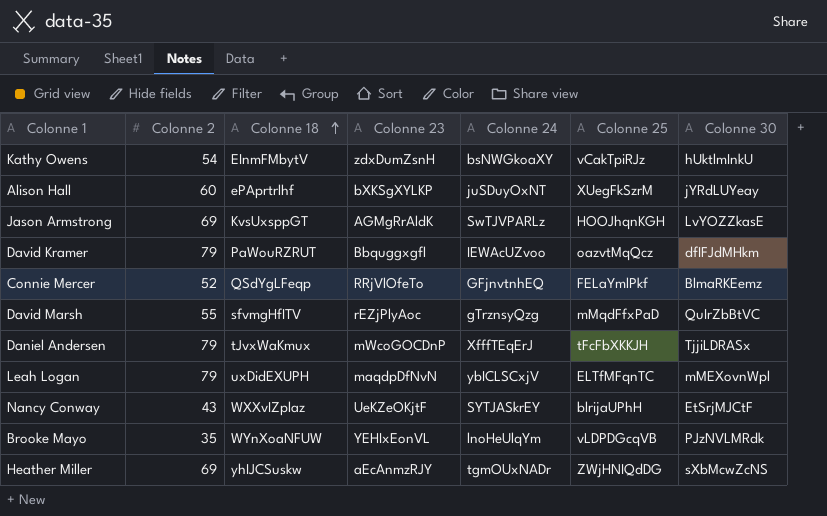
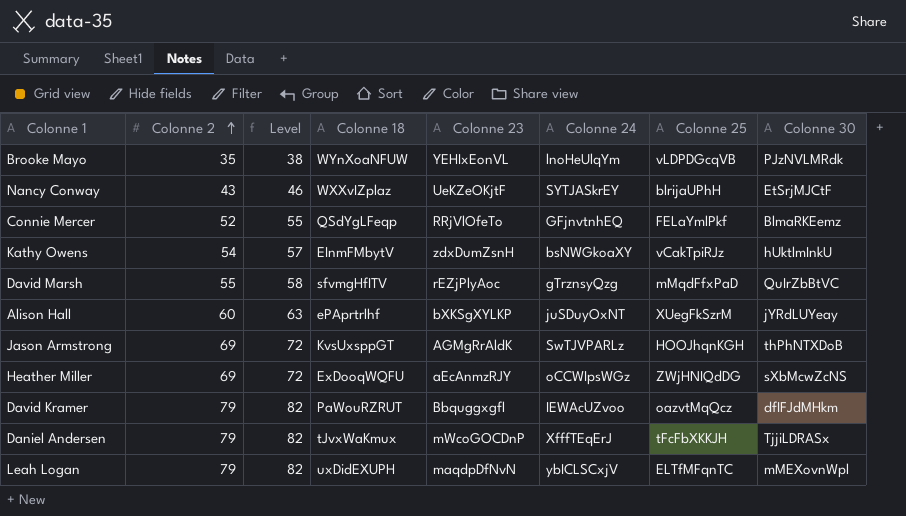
row order: Colonne 18 ascending -> Colonne 2 ascending
column Level | formula: none -> [Colonne 2] + 3
Jason Armstrong | Colonne 30: LvYOZZkasE -> thPhNTXDoB
Heather Miller | Colonne 18: yhIJCSuskw -> ExDooqWQFU
Heather Miller | Colonne 24: tgmOUxNADr -> oCCWIpsWGz

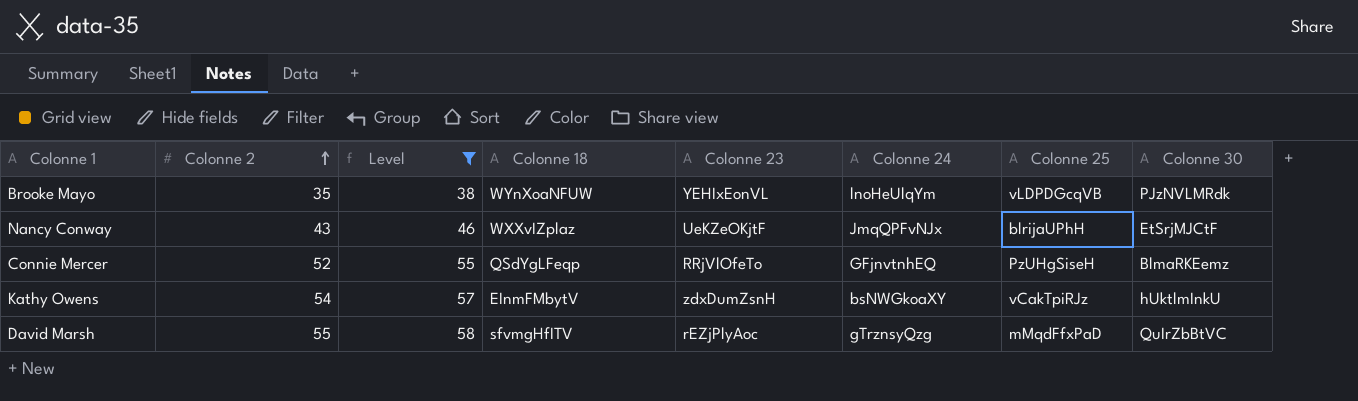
filter: none -> Level <= 58
Nancy Conway | Colonne 24: SYTJASkrEY -> JmqQPFvNJx
Connie Mercer | Colonne 25: FELaYmlPkf -> PzUHgSiseH

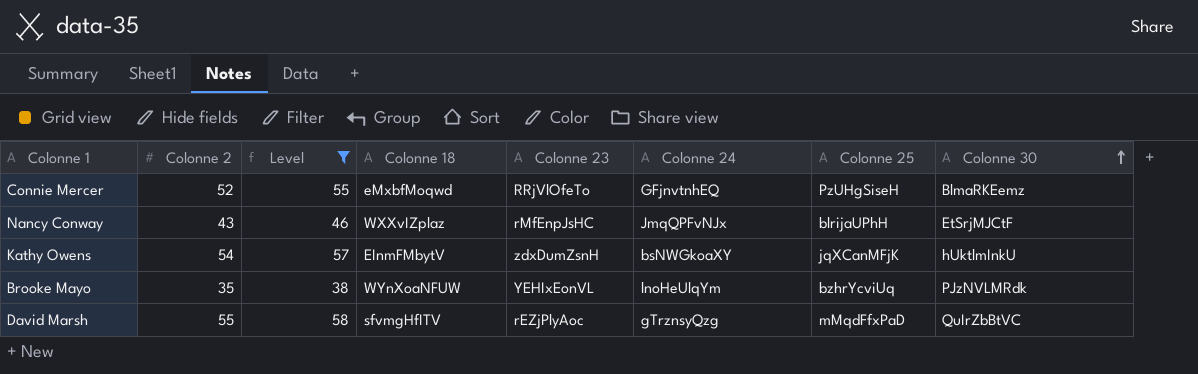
row order: Colonne 2 ascending -> Colonne 30 ascending
Connie Mercer | Colonne 18: QSdYgLFeqp -> eMxbfMoqwd
Nancy Conway | Colonne 23: UeKZeOKjtF -> rMfEnpJsHC
Kathy Owens | Colonne 25: vCakTpiRJz -> jqXCanMFjK
Brooke Mayo | Colonne 25: vLDPDGcqVB -> bzhrYcviUq

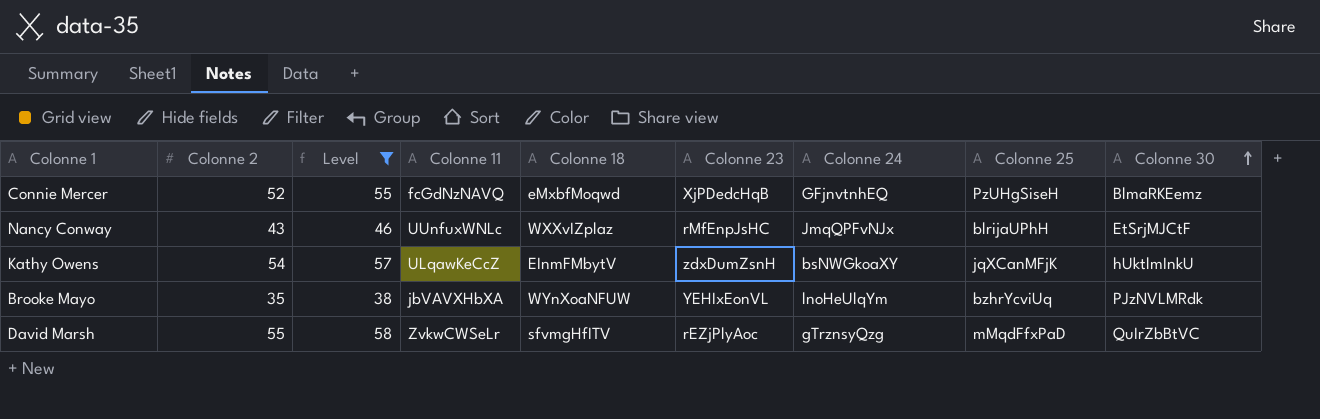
column Colonne 11 | position: none -> 4
Connie Mercer | Colonne 23: RRjVlOfeTo -> XjPDedcHqB

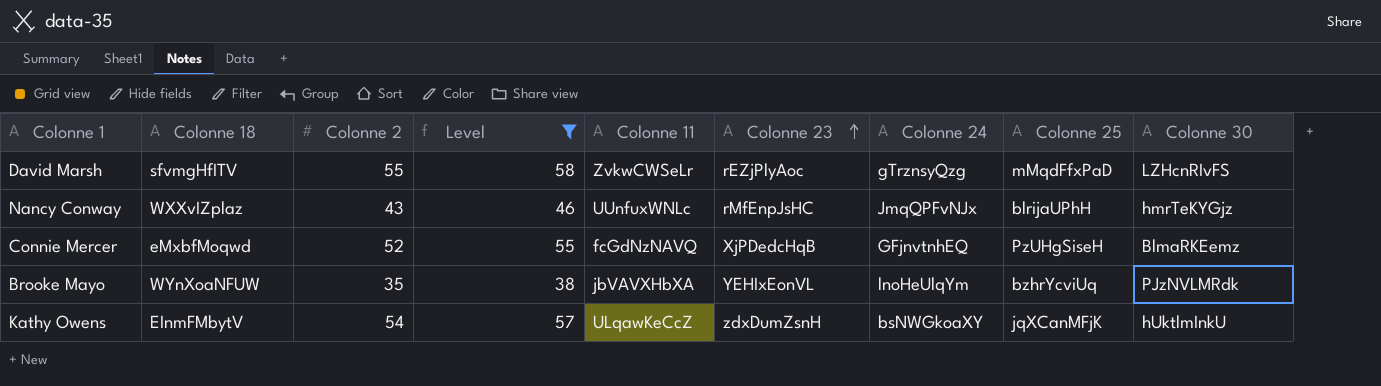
row order: Colonne 30 ascending -> Colonne 23 ascending
column Colonne 18 | position: 5 -> 2
David Marsh | Colonne 30: QuIrZbBtVC -> LZHcnRIvFS
Nancy Conway | Colonne 30: EtSrjMJCtF -> hmrTeKYGjz

